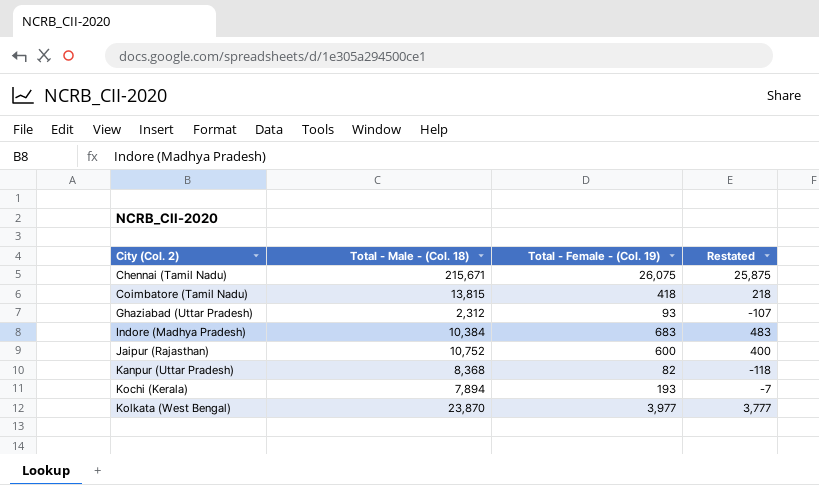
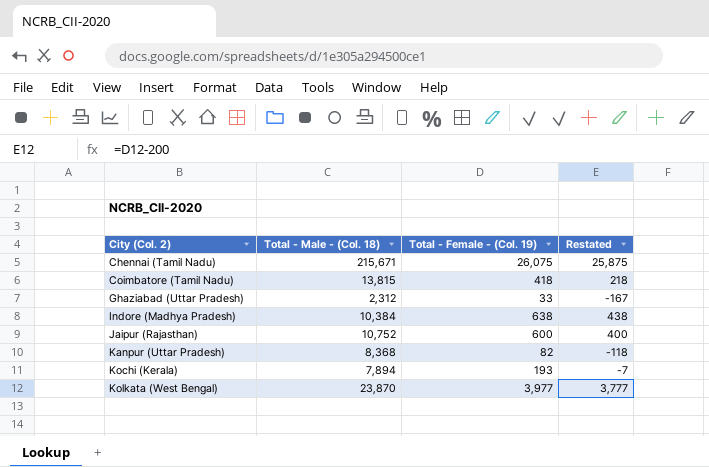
Ghaziabad (Uttar Pradesh) | Total - Female - (Col. 19): 93 -> 33
Ghaziabad (Uttar Pradesh) | Restated: -107 -> -167
Indore (Madhya Pradesh) | Total - Female - (Col. 19): 683 -> 638
Indore (Madhya Pradesh) | Restated: 483 -> 438

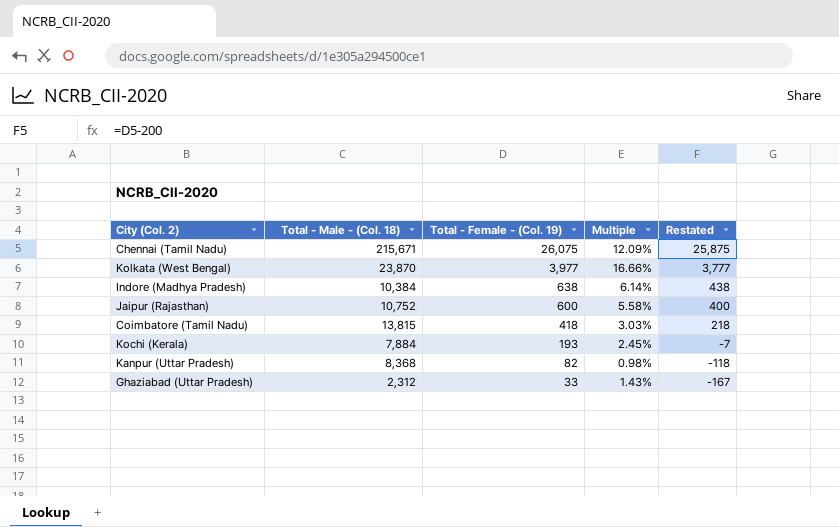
row order: City (Col. 2) ascending -> Total - Female - (Col. 19) descending
column Multiple | formula: none -> [Total - Female - (Col. 19)] / [Total - Male - (Col. 18)]
Kochi (Kerala) | Total - Male - (Col. 18): 7,894 -> 7,884

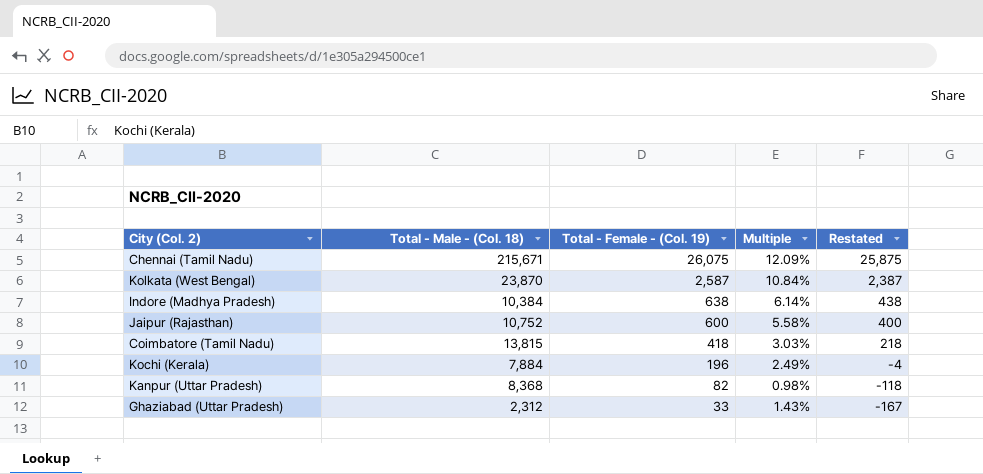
Kolkata (West Bengal) | Total - Female - (Col. 19): 3,977 -> 2,587
Kolkata (West Bengal) | Multiple: 16.66% -> 10.84%
Kolkata (West Bengal) | Restated: 3,777 -> 2,387
Kochi (Kerala) | Total - Female - (Col. 19): 193 -> 196
Kochi (Kerala) | Multiple: 2.45% -> 2.49%
Kochi (Kerala) | Restated: -7 -> -4

